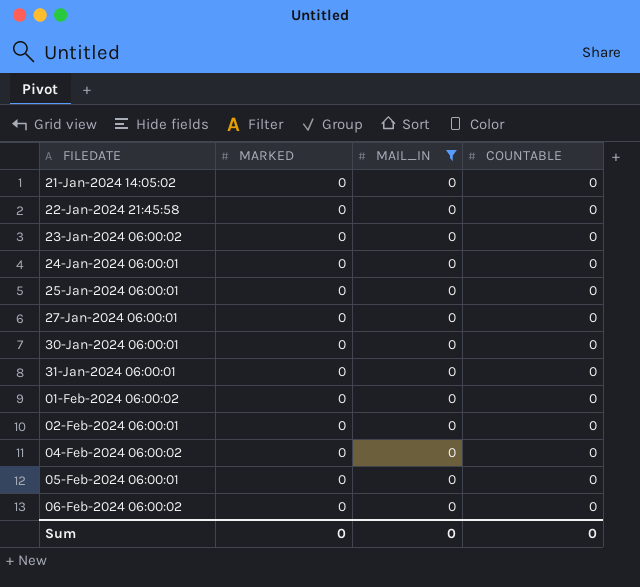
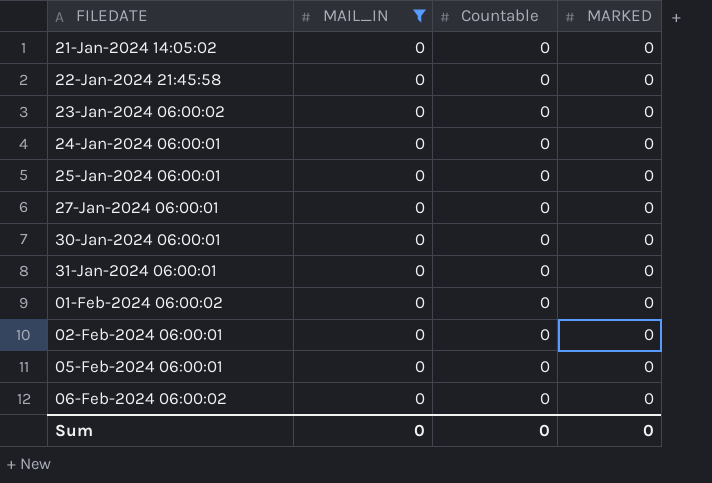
column name: COUNTABLE -> Countable
column MARKED | position: 2 -> 4
row 04-Feb-2024 06:00:02: 0 | 0 | 0 -> none

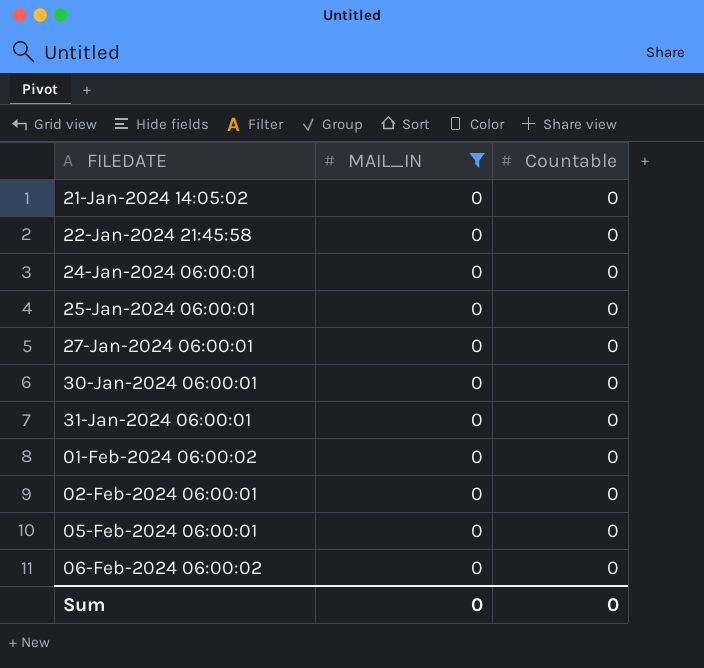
column MARKED | position: 4 -> none
row 23-Jan-2024 06:00:02: 0 | 0 | 0 -> none

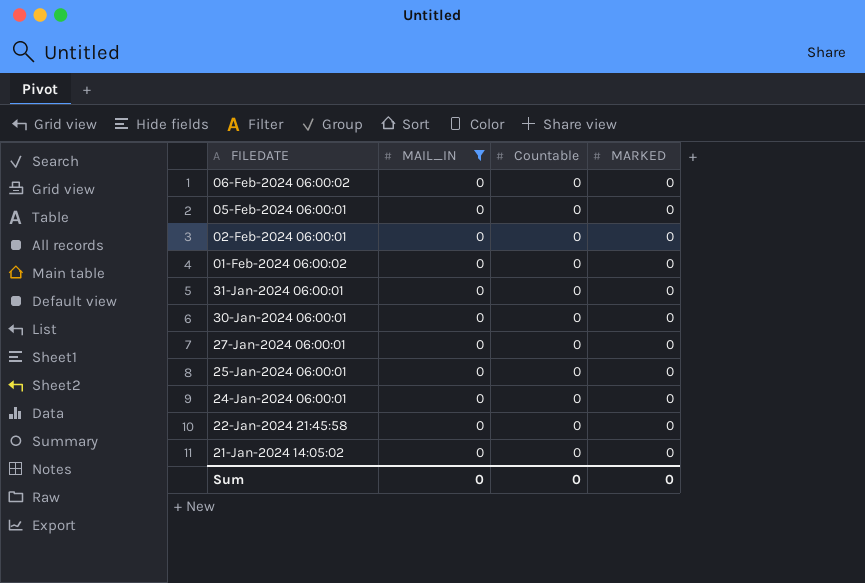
row order: FILEDATE ascending -> FILEDATE descending
column MARKED | position: none -> 4

